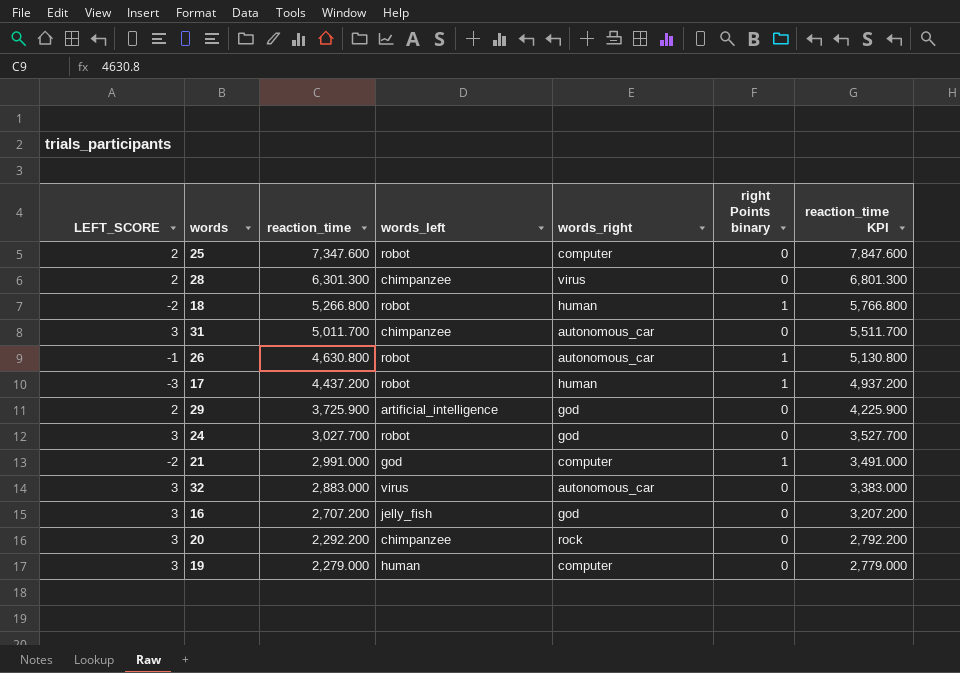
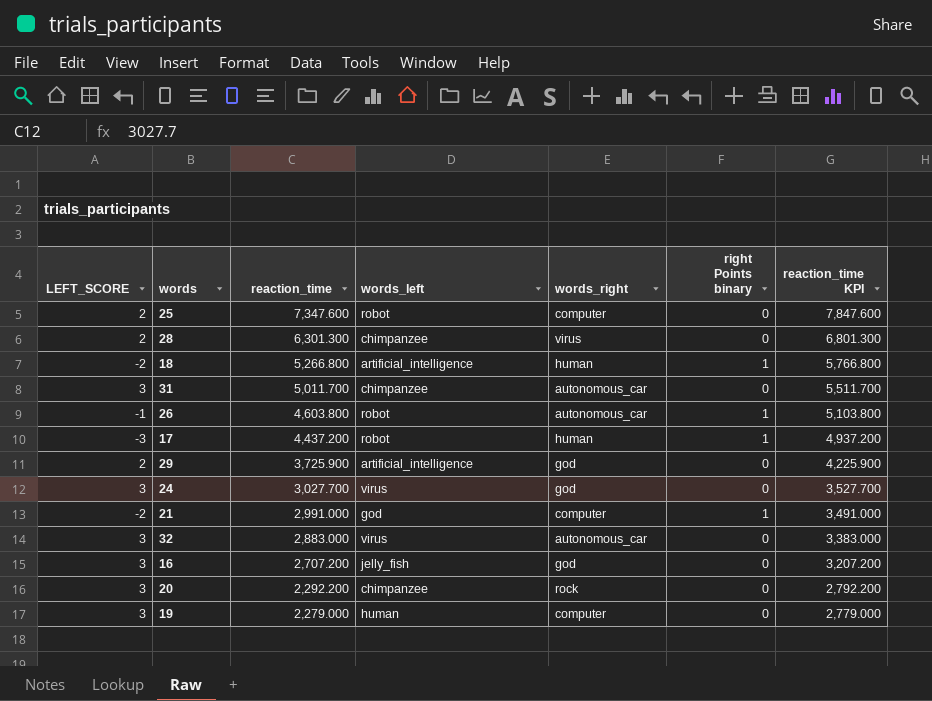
18 | words_left: robot -> artificial_intelligence
26 | reaction_time: 4,630.800 -> 4,603.800
26 | reaction_time KPI: 5,130.800 -> 5,103.800
24 | words_left: robot -> virus

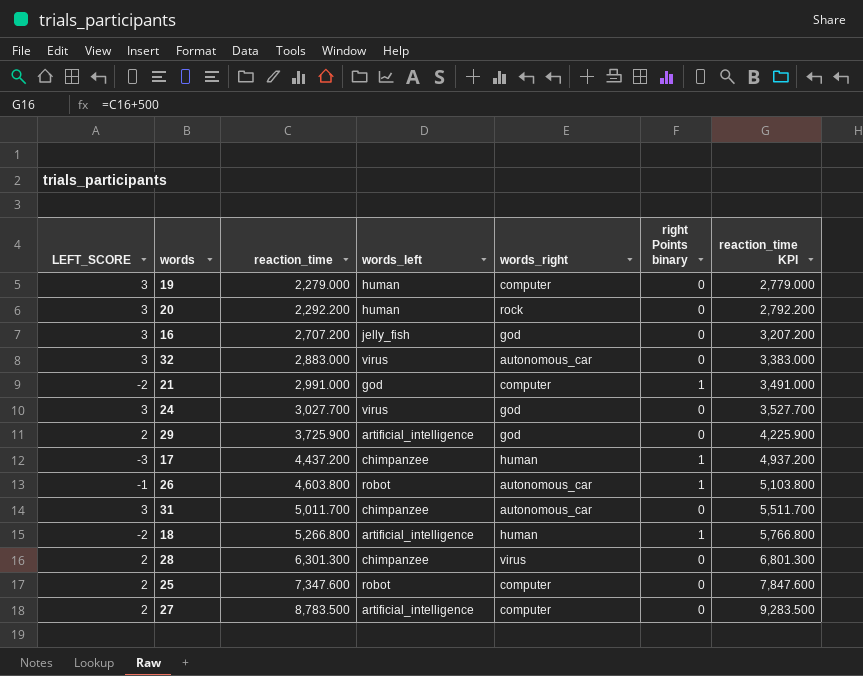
row order: reaction_time descending -> reaction_time ascending
20 | words_left: chimpanzee -> human
17 | words_left: robot -> chimpanzee
row 27: none -> 2 | 8,783.500 | artificial_intelligence | computer | 0 | 9,283.500

